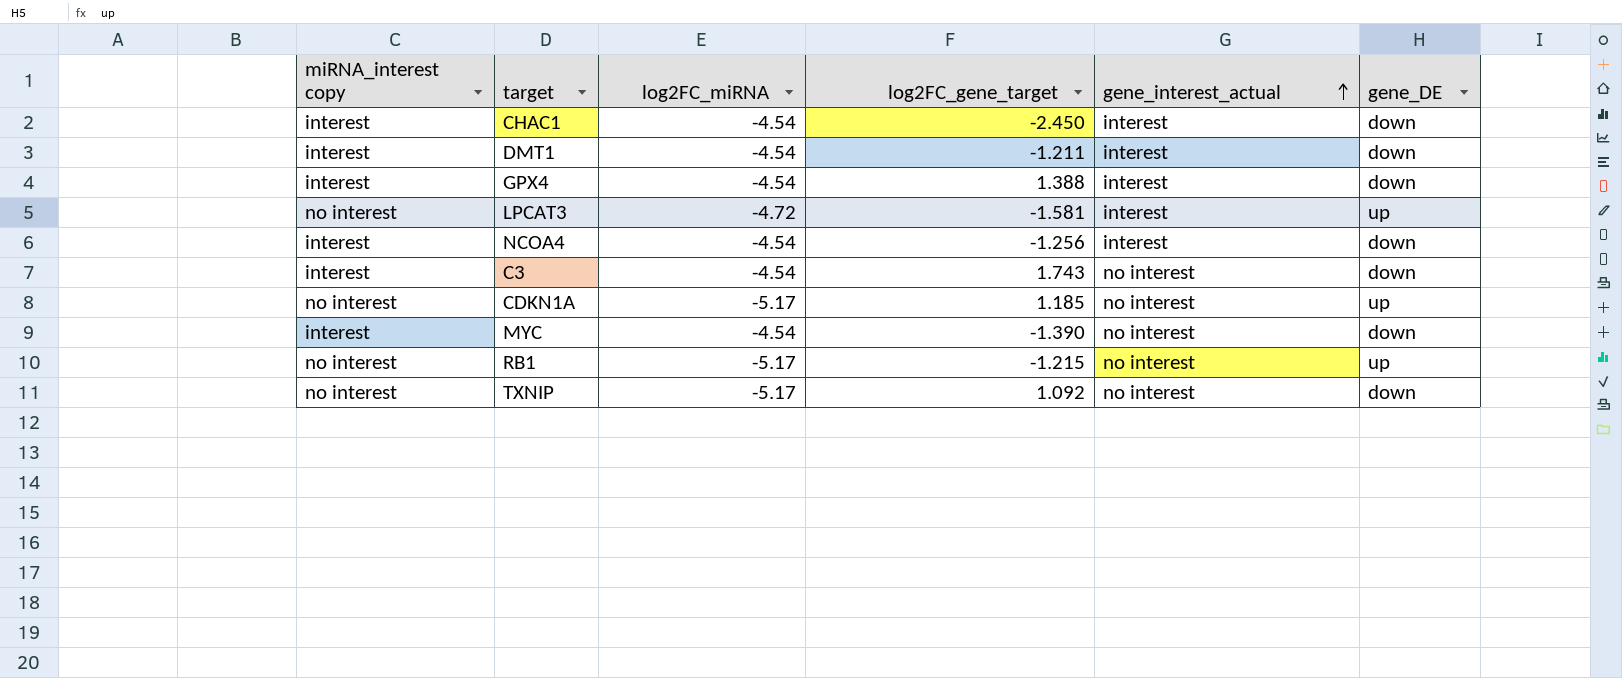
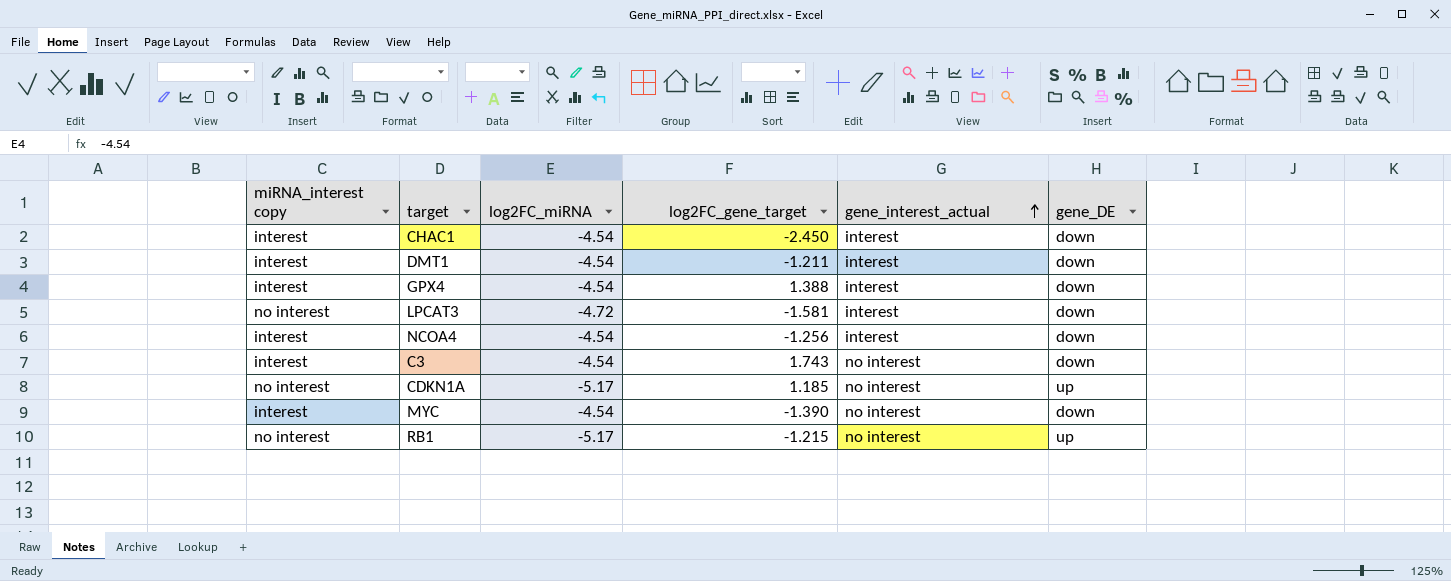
row TXNIP: no interest | -5.17 | 1.092 | no interest | down -> none
LPCAT3 | gene_DE: up -> down

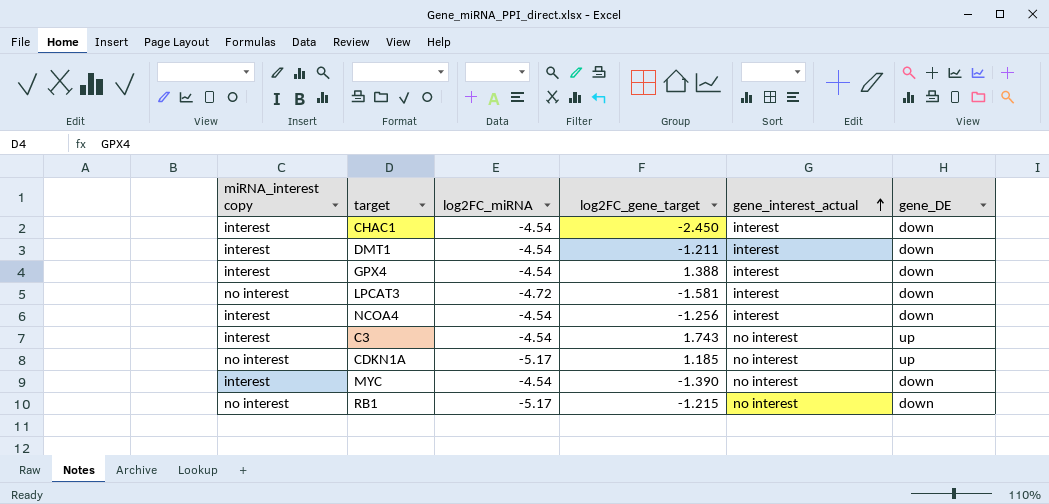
C3 | gene_DE: down -> up
RB1 | gene_DE: up -> down

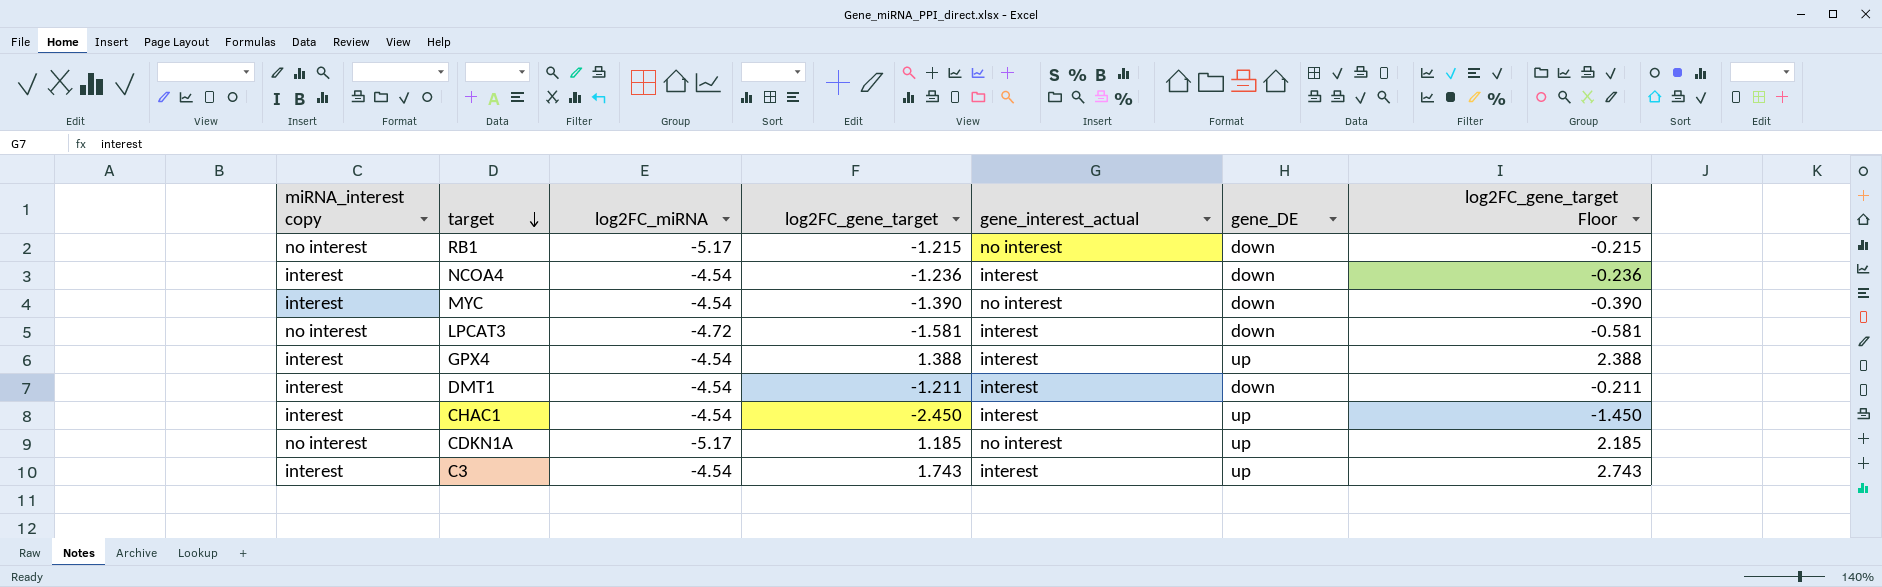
row order: gene_interest_actual ascending -> target descending
column log2FC_gene_target Floor | formula: none -> [log2FC_gene_target] + 1
NCOA4 | log2FC_gene_target: -1.256 -> -1.236
GPX4 | gene_DE: down -> up
CHAC1 | gene_DE: down -> up
C3 | gene_interest_actual: no interest -> interest

